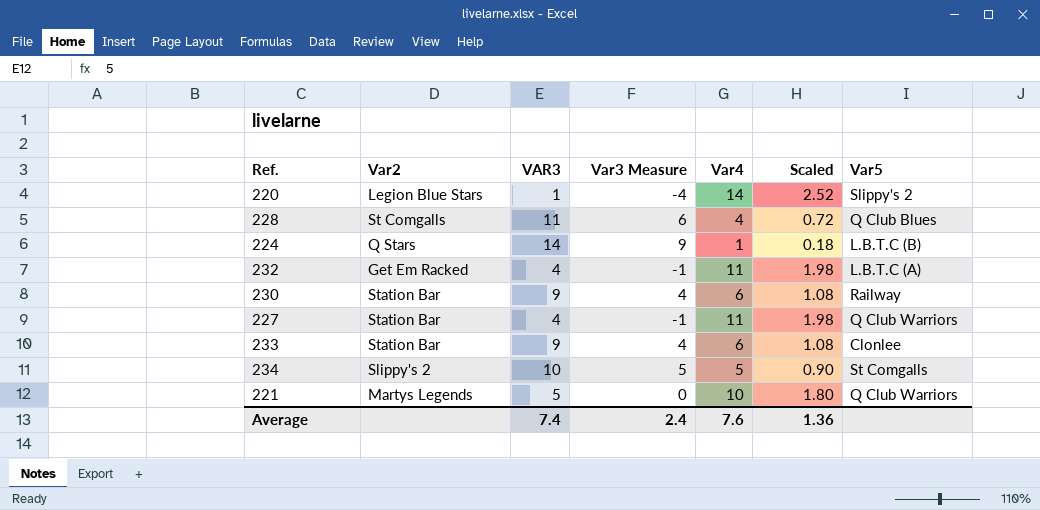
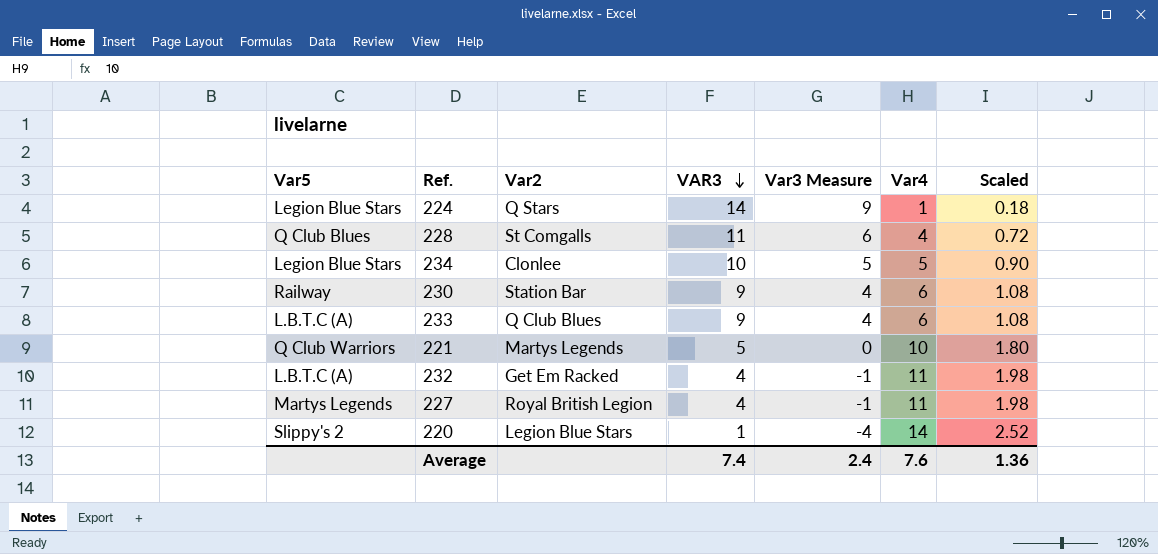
row order: none -> VAR3 descending
column Var5 | position: 7 -> 1
224 | Var5: L.B.T.C (B) -> Legion Blue Stars
234 | Var5: St Comgalls -> Legion Blue Stars
234 | Var2: Slippy's 2 -> Clonlee
233 | Var5: Clonlee -> L.B.T.C (A)
233 | Var2: Station Bar -> Q Club Blues
227 | Var5: Q Club Warriors -> Martys Legends
227 | Var2: Station Bar -> Royal British Legion

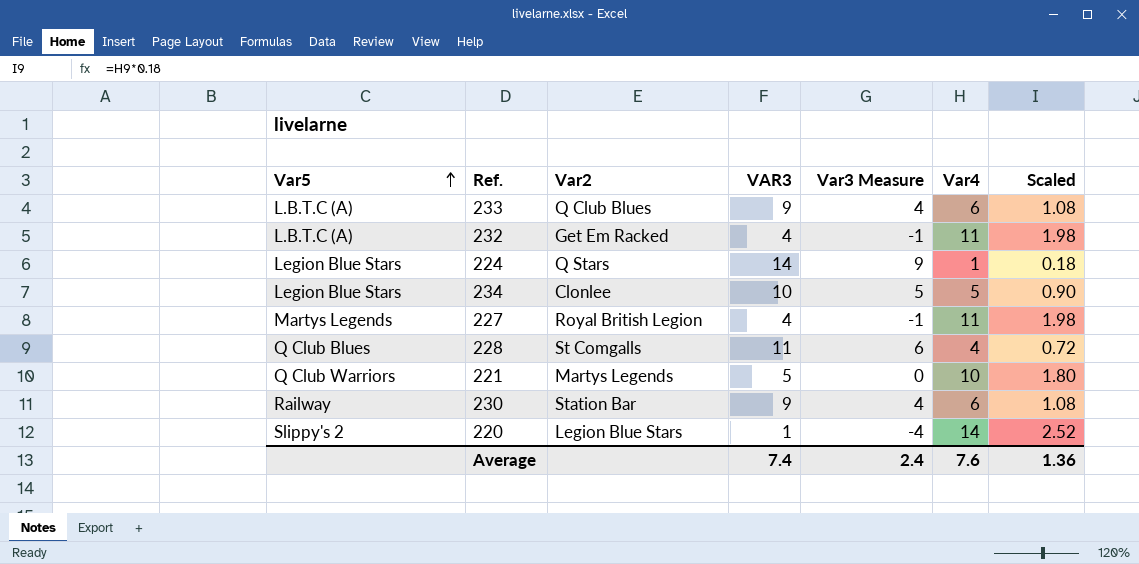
row order: VAR3 descending -> Var5 ascending

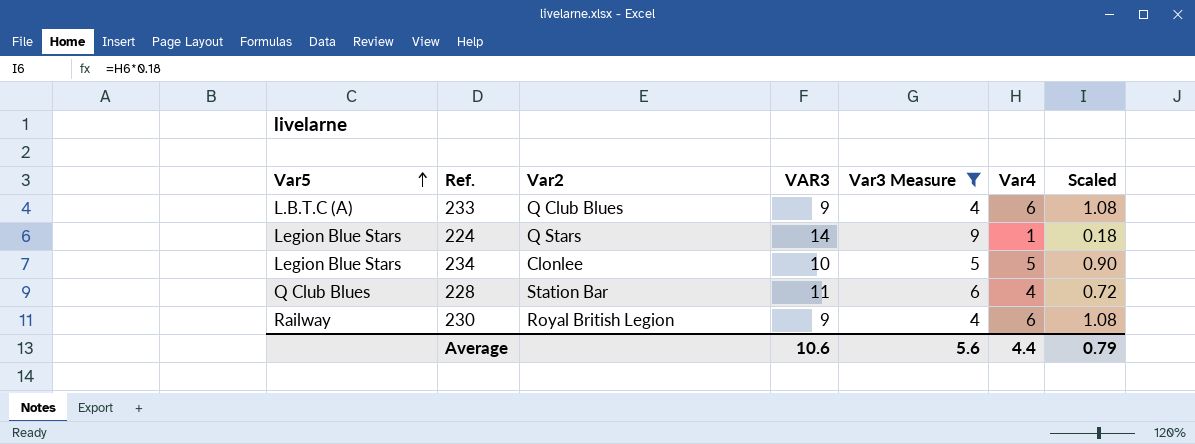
filter: none -> Var3 Measure >= 4
228 | Var2: St Comgalls -> Station Bar
230 | Var2: Station Bar -> Royal British Legion
Average | VAR3: 7.4 -> 10.6
Average | Var3 Measure: 2.4 -> 5.6
Average | Var4: 7.6 -> 4.4
Average | Scaled: 1.36 -> 0.79

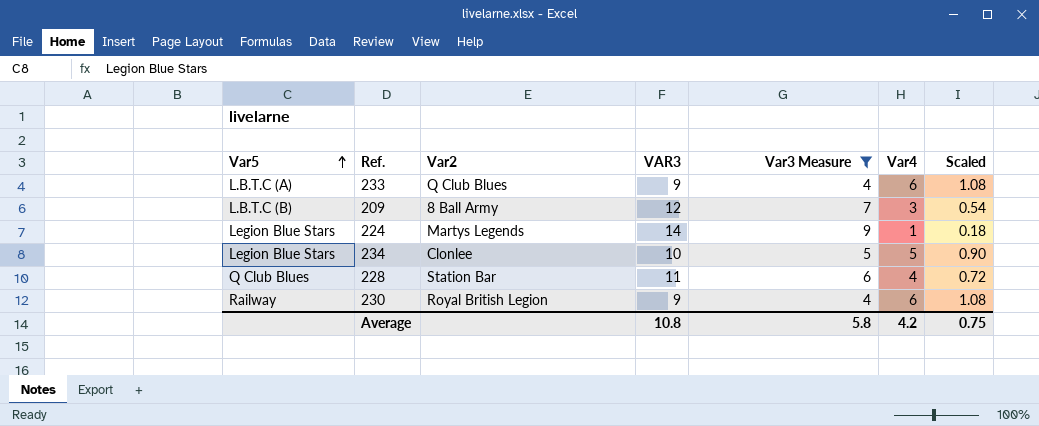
row 209: none -> L.B.T.C (B) | 8 Ball Army | 12 | 7 | 3 | 0.54
224 | Var2: Q Stars -> Martys Legends
Average | VAR3: 10.6 -> 10.8
Average | Var3 Measure: 5.6 -> 5.8
Average | Var4: 4.4 -> 4.2
Average | Scaled: 0.79 -> 0.75

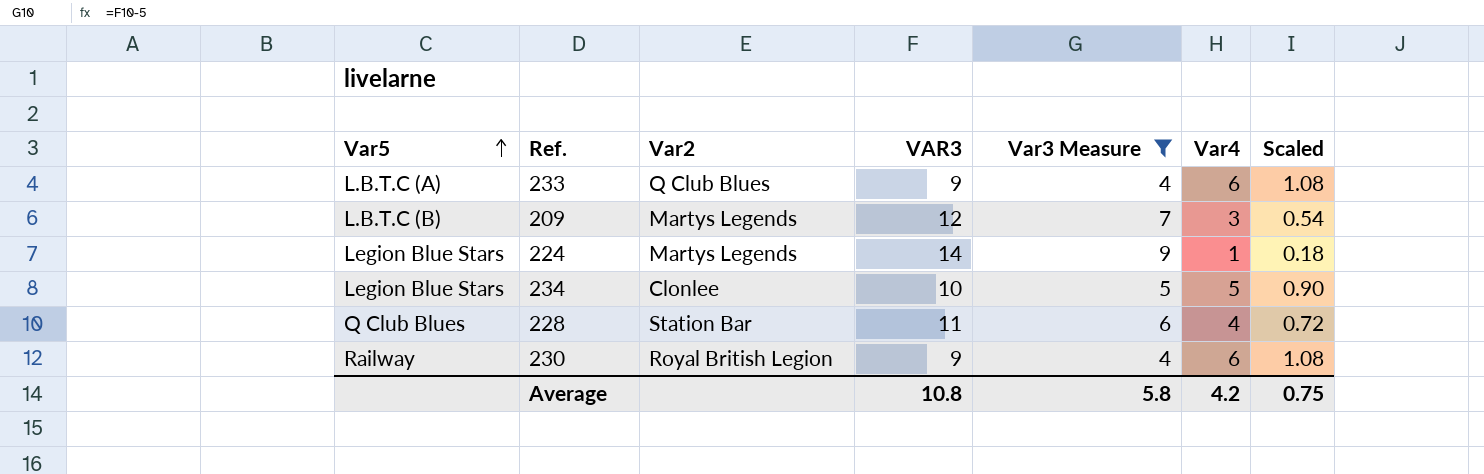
209 | Var2: 8 Ball Army -> Martys Legends

